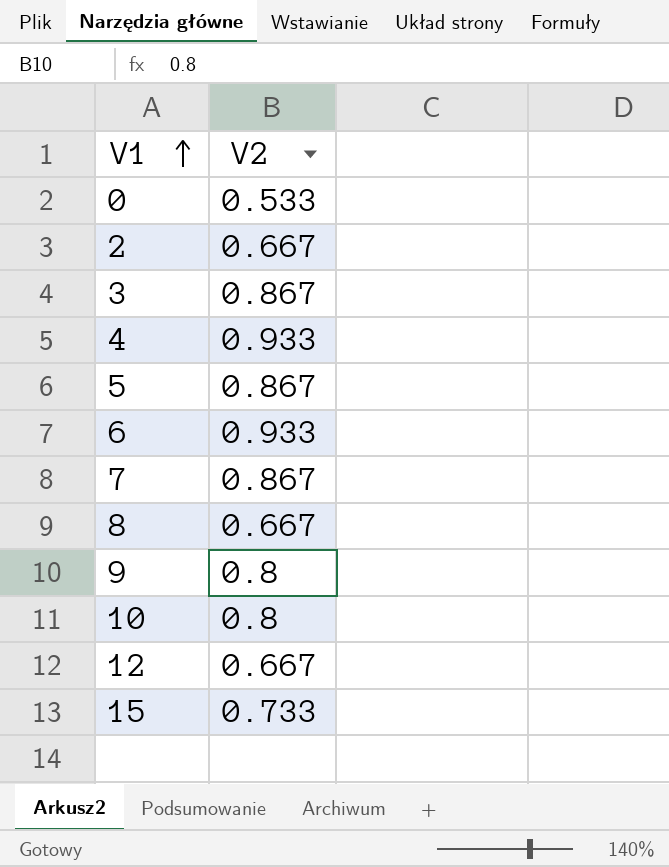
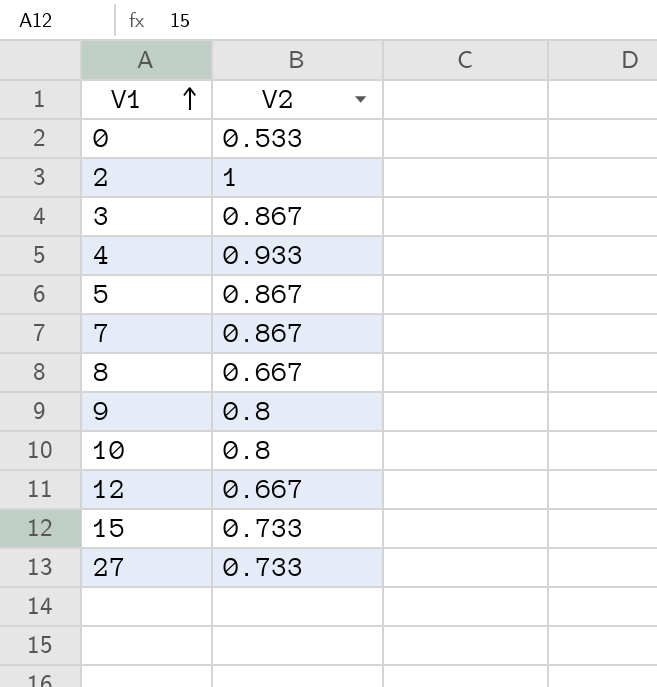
row 6: 0.933 -> none
2 | V2: 0.667 -> 1
row 27: none -> 0.733

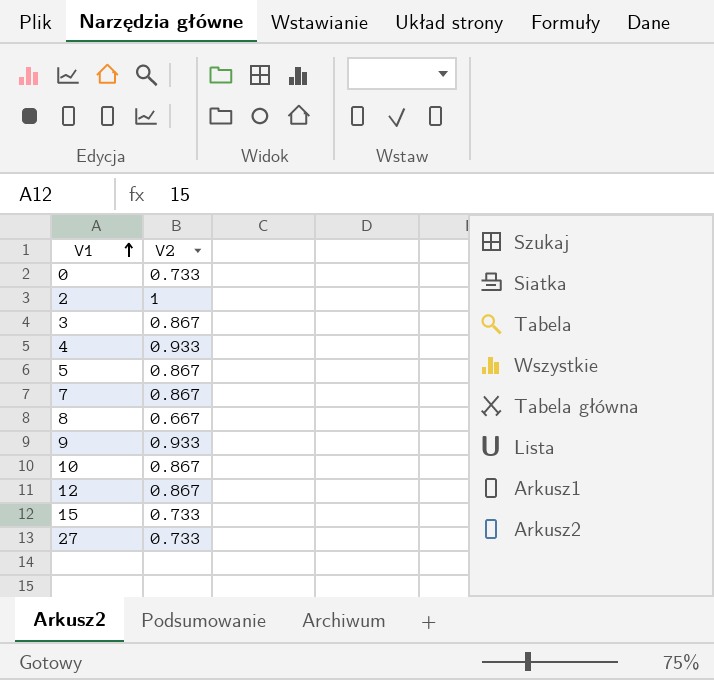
0 | V2: 0.533 -> 0.733
9 | V2: 0.8 -> 0.933
10 | V2: 0.8 -> 0.867
12 | V2: 0.667 -> 0.867

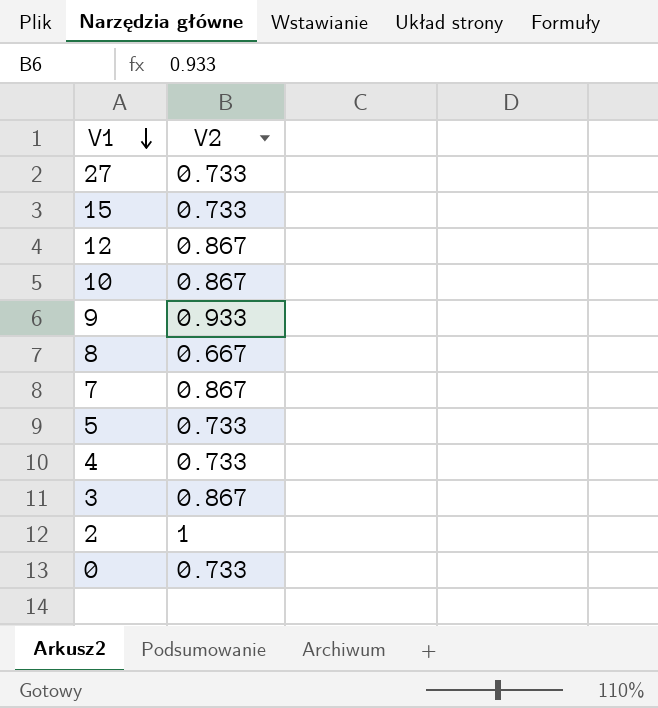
row order: V1 ascending -> V1 descending
5 | V2: 0.867 -> 0.733
4 | V2: 0.933 -> 0.733

